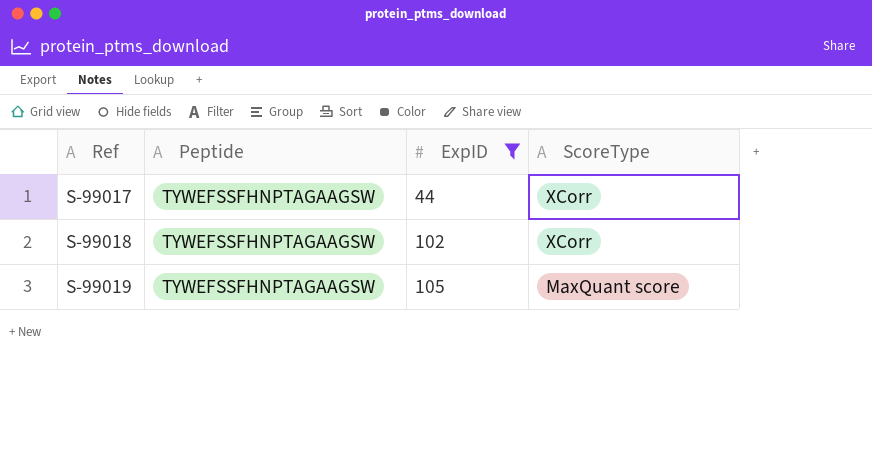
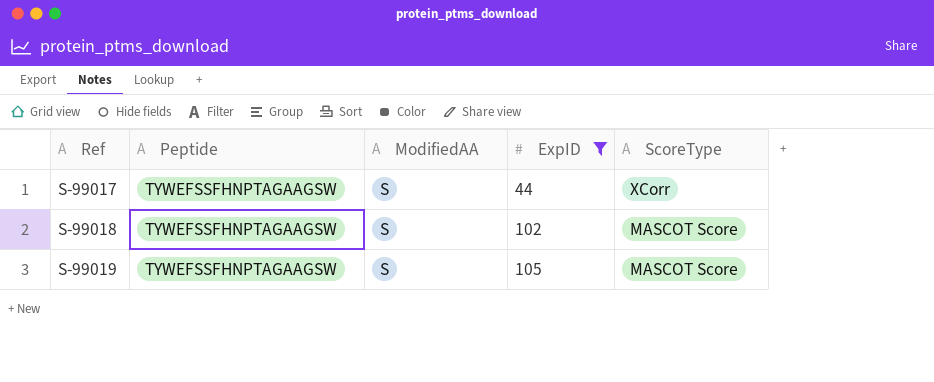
column ModifiedAA | position: none -> 3
S-99018 | ScoreType: XCorr -> MASCOT Score
S-99019 | ScoreType: MaxQuant score -> MASCOT Score

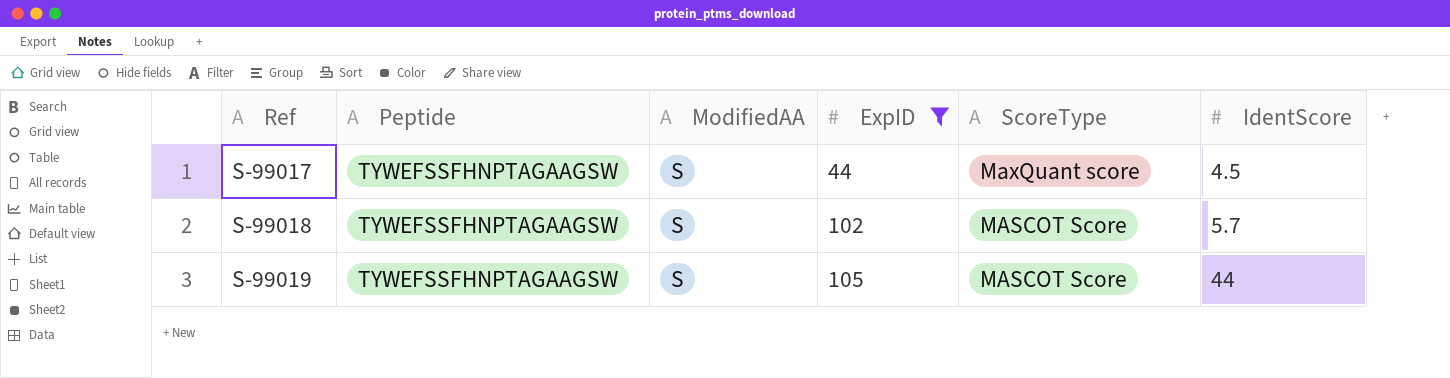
column IdentScore | position: none -> 6
S-99017 | ScoreType: XCorr -> MaxQuant score

